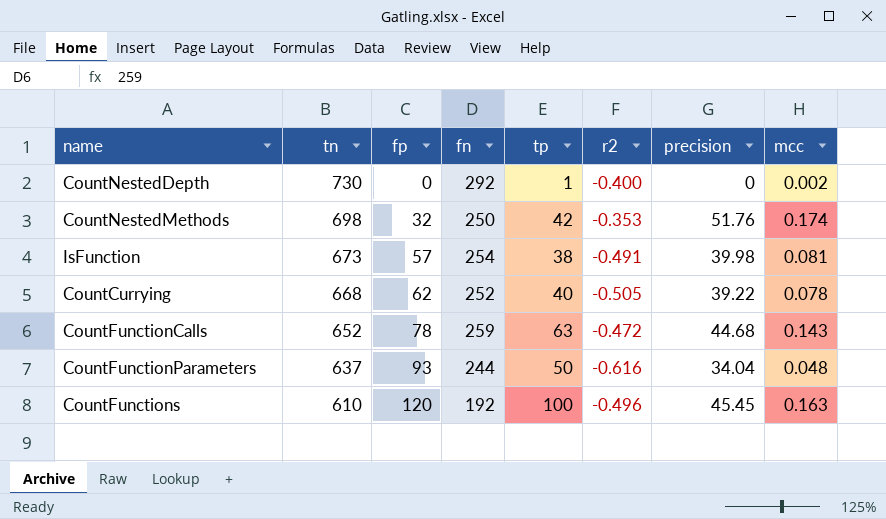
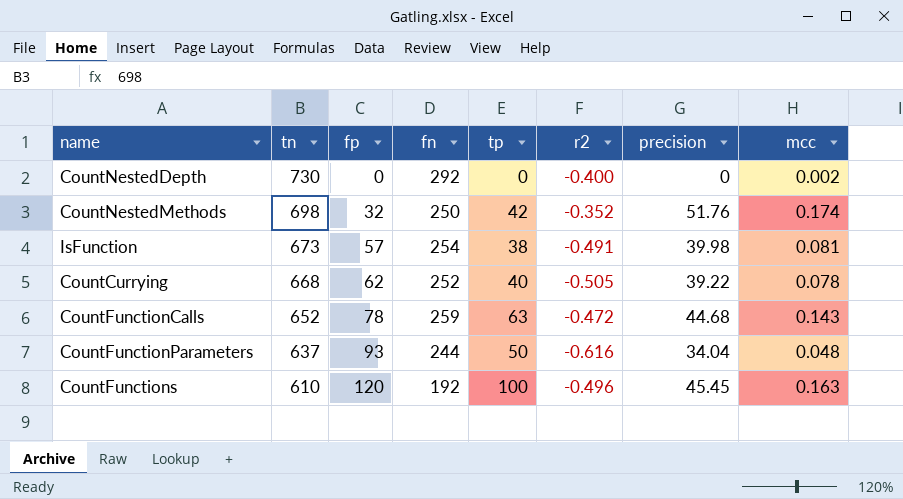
CountNestedDepth | tp: 1 -> 0
CountNestedMethods | r2: -0.353 -> -0.352

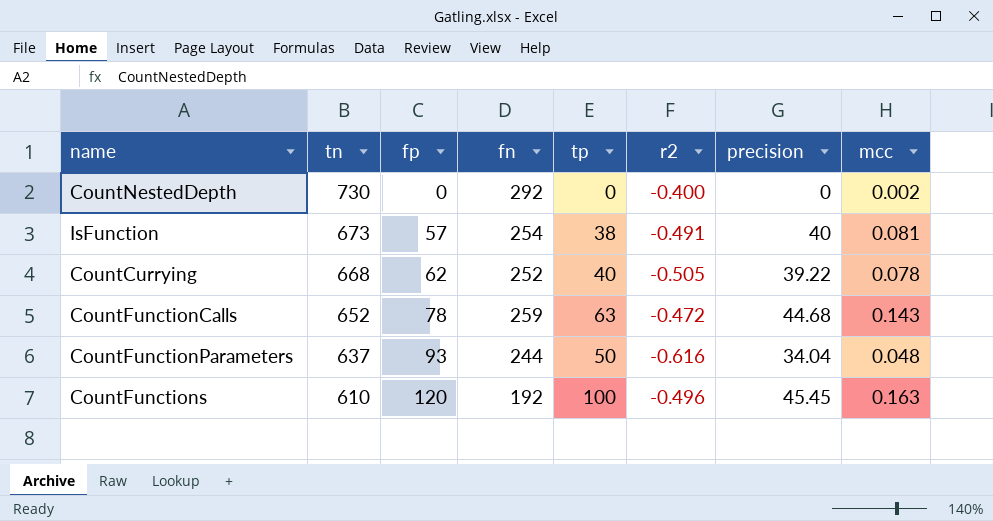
row CountNestedMethods: 698 | 32 | 250 | 42 | -0.352 | 51.76 | 0.174 -> none
IsFunction | precision: 39.98 -> 40

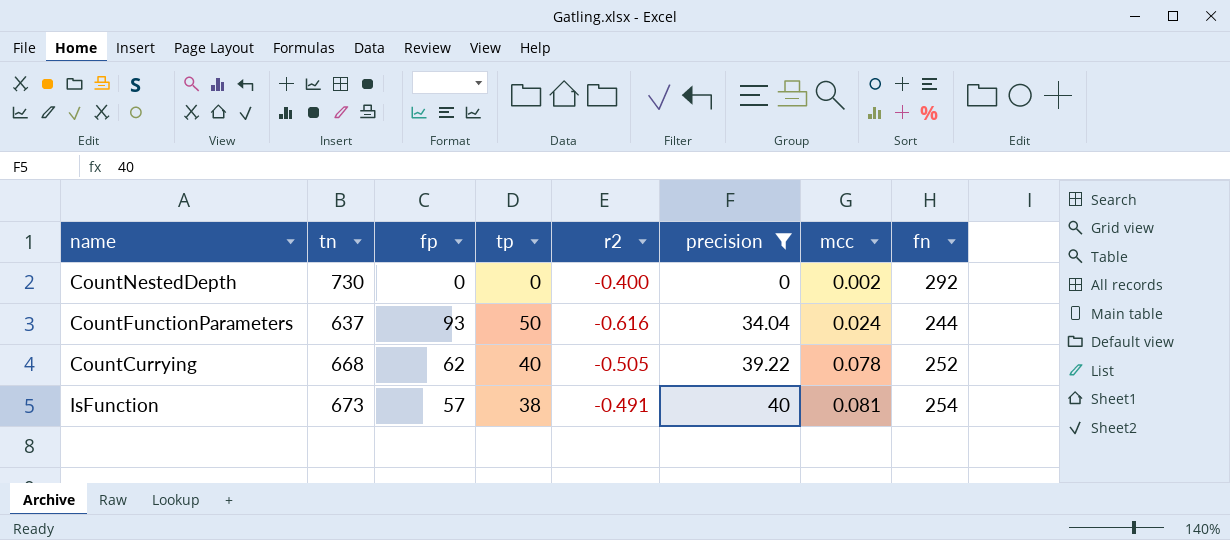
filter: none -> precision <= 40
row order: tn descending -> precision ascending
column fn | position: 4 -> 8
CountFunctionParameters | mcc: 0.048 -> 0.024

